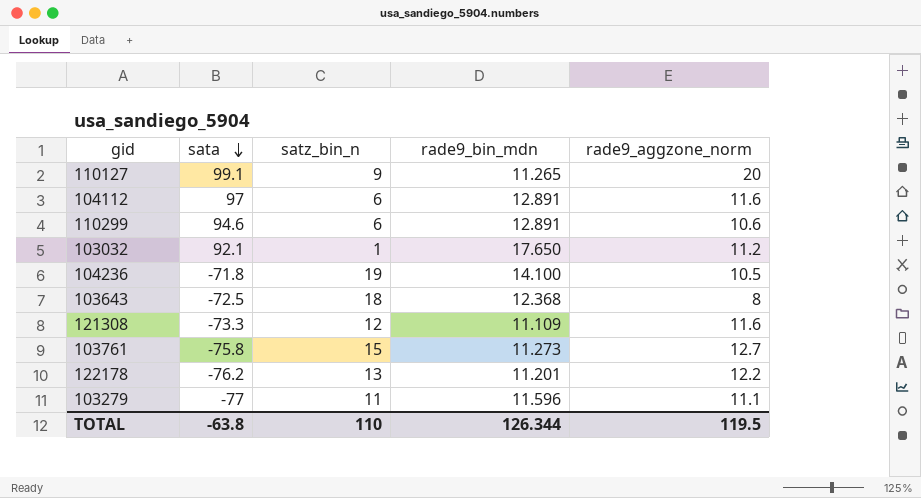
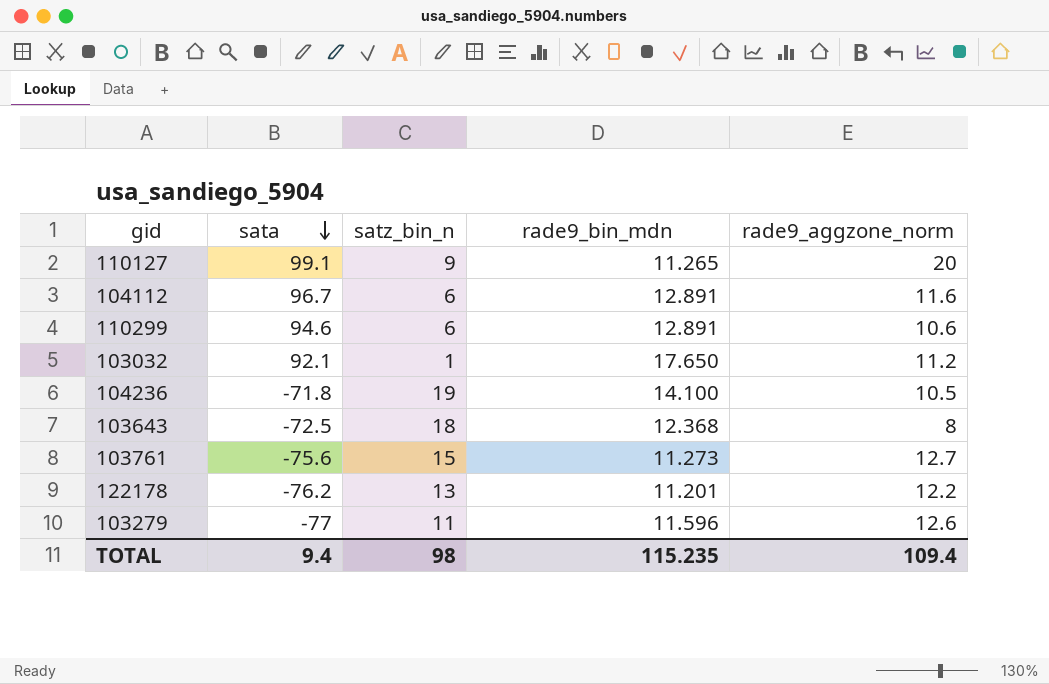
row 121308: -73.3 | 12 | 11.109 | 11.6 -> none
104112 | sata: 97 -> 96.7
103761 | sata: -75.8 -> -75.6
103279 | rade9_aggzone_norm: 11.1 -> 12.6
TOTAL | sata: -63.8 -> 9.4
TOTAL | satz_bin_n: 110 -> 98
TOTAL | rade9_bin_mdn: 126.344 -> 115.235
TOTAL | rade9_aggzone_norm: 119.5 -> 109.4

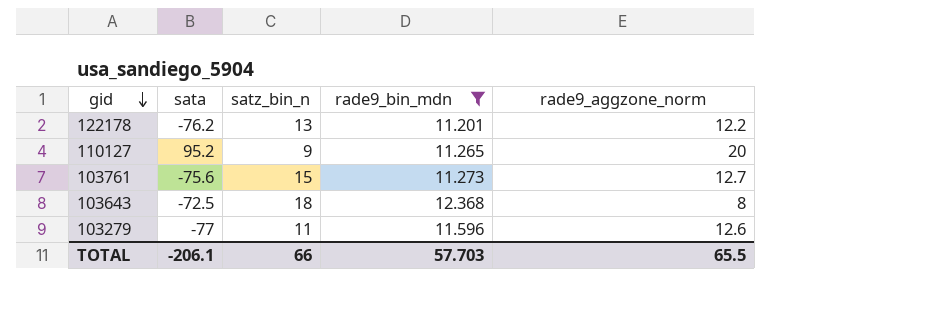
filter: none -> rade9_bin_mdn <= 12.368
row order: sata descending -> gid descending
110127 | sata: 99.1 -> 95.2
TOTAL | sata: 9.4 -> -206.1
TOTAL | satz_bin_n: 98 -> 66
TOTAL | rade9_bin_mdn: 115.235 -> 57.703
TOTAL | rade9_aggzone_norm: 109.4 -> 65.5

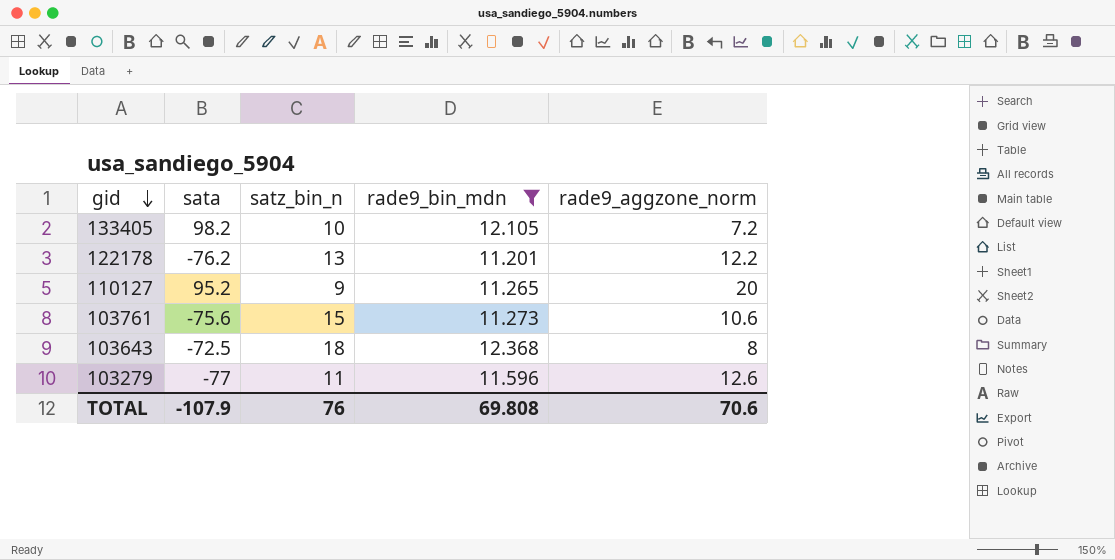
row 133405: none -> 98.2 | 10 | 12.105 | 7.2
103761 | rade9_aggzone_norm: 12.7 -> 10.6
TOTAL | sata: -206.1 -> -107.9
TOTAL | satz_bin_n: 66 -> 76
TOTAL | rade9_bin_mdn: 57.703 -> 69.808
TOTAL | rade9_aggzone_norm: 65.5 -> 70.6

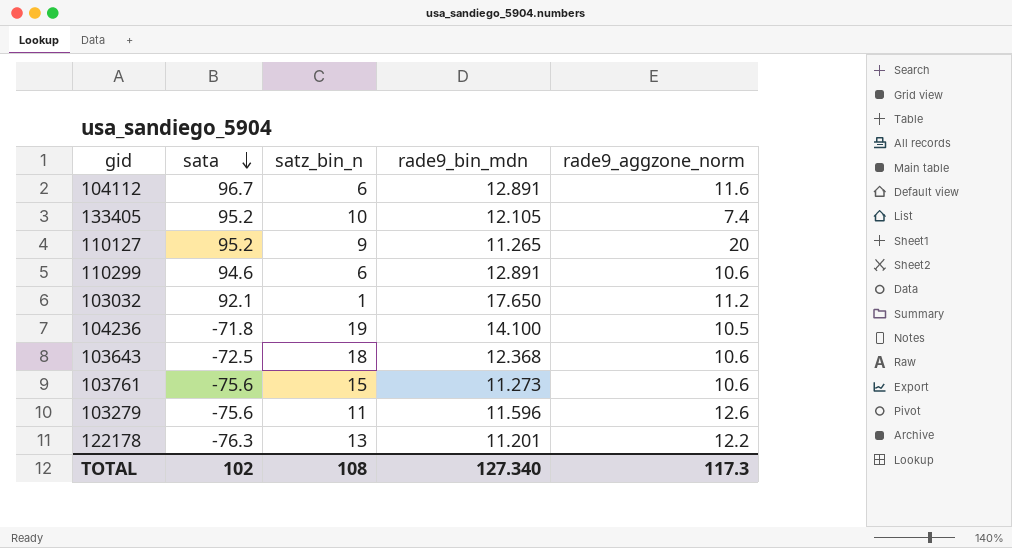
filter: rade9_bin_mdn <= 12.368 -> none
row order: gid descending -> sata descending
133405 | sata: 98.2 -> 95.2
133405 | rade9_aggzone_norm: 7.2 -> 7.4
103643 | rade9_aggzone_norm: 8 -> 10.6
103279 | sata: -77 -> -75.6
122178 | sata: -76.2 -> -76.3
TOTAL | sata: -107.9 -> 102
TOTAL | satz_bin_n: 76 -> 108
TOTAL | rade9_bin_mdn: 69.808 -> 127.340
TOTAL | rade9_aggzone_norm: 70.6 -> 117.3

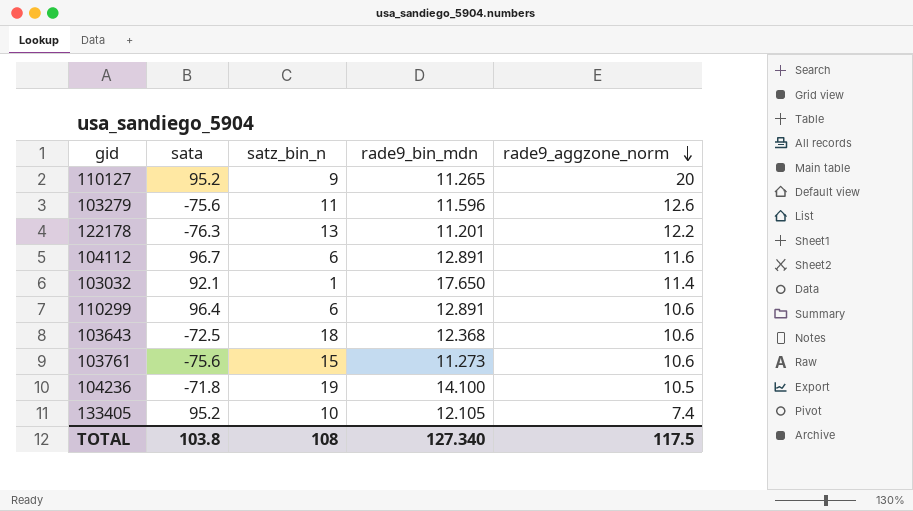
row order: sata descending -> rade9_aggzone_norm descending
103032 | rade9_aggzone_norm: 11.2 -> 11.4
110299 | sata: 94.6 -> 96.4
TOTAL | sata: 102 -> 103.8
TOTAL | rade9_aggzone_norm: 117.3 -> 117.5

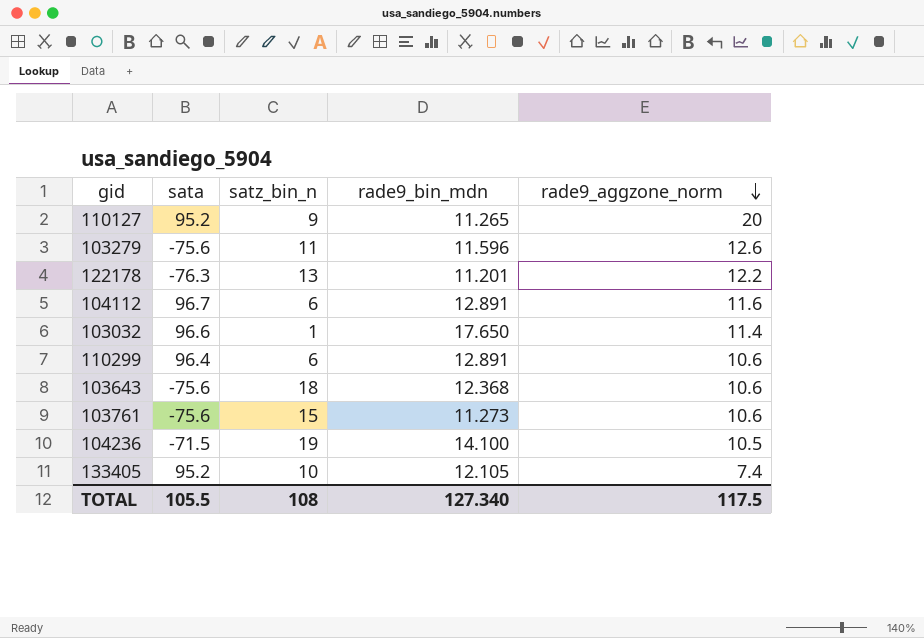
103032 | sata: 92.1 -> 96.6
103643 | sata: -72.5 -> -75.6
104236 | sata: -71.8 -> -71.5
TOTAL | sata: 103.8 -> 105.5

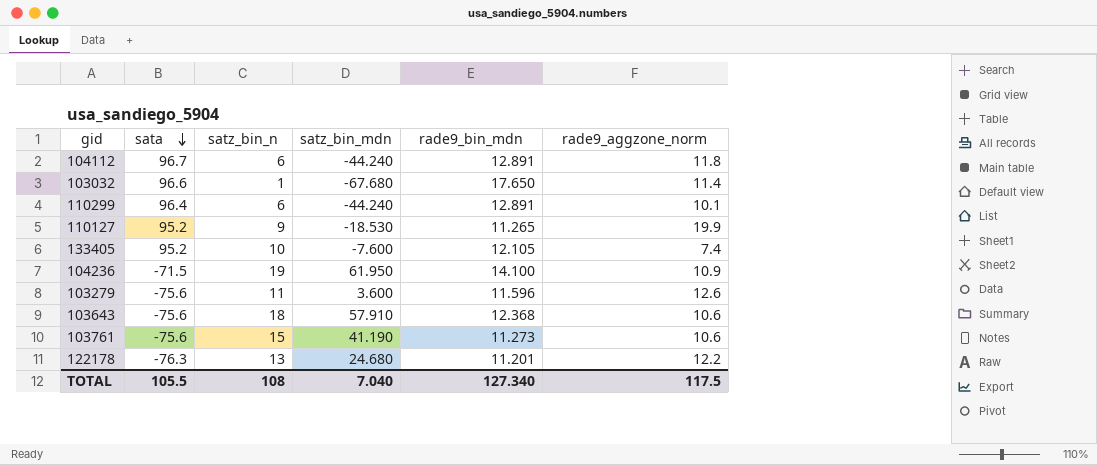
row order: rade9_aggzone_norm descending -> sata descending
column satz_bin_mdn | position: none -> 4
104112 | rade9_aggzone_norm: 11.6 -> 11.8
110299 | rade9_aggzone_norm: 10.6 -> 10.1
110127 | rade9_aggzone_norm: 20 -> 19.9
104236 | rade9_aggzone_norm: 10.5 -> 10.9

